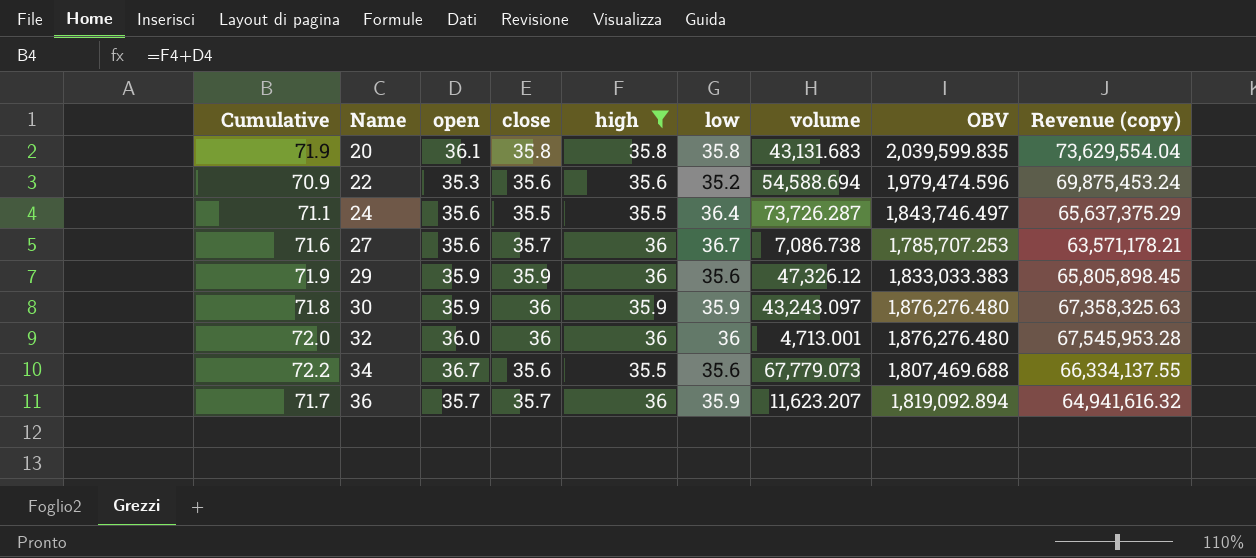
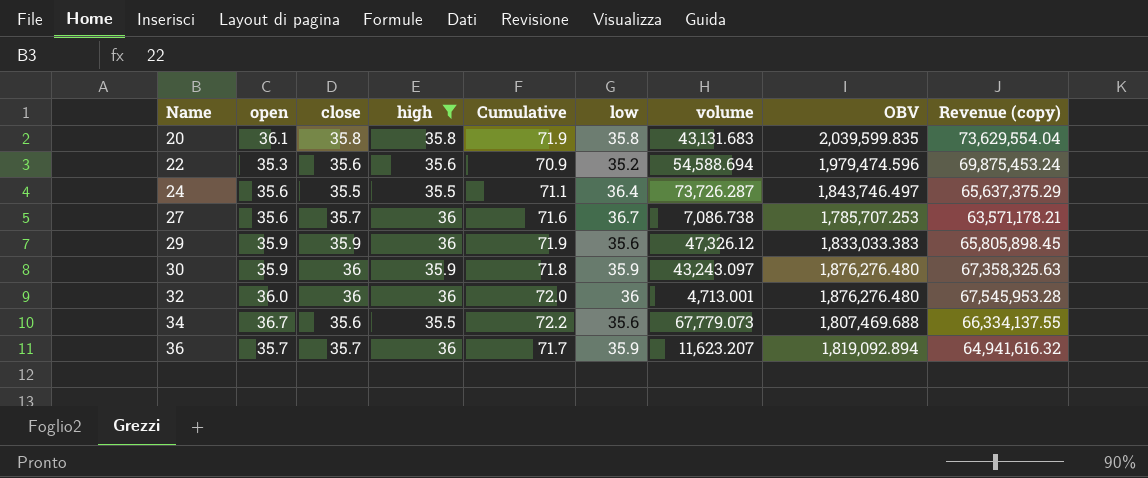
column Cumulative | position: 1 -> 5

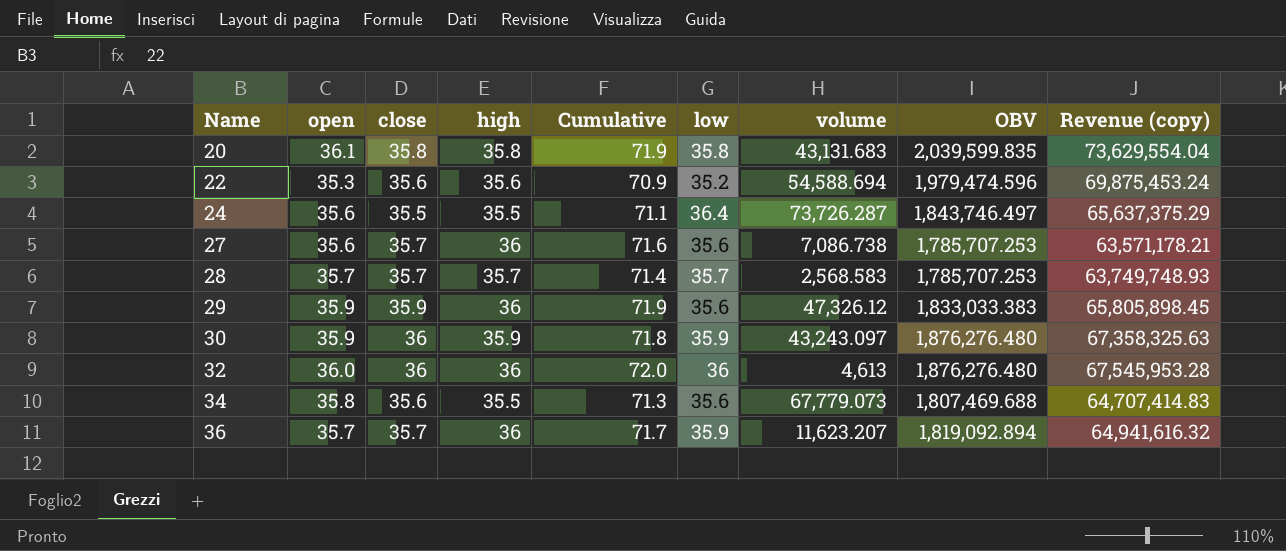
filter: high != 35.7 -> none
27 | low: 36.7 -> 35.6
32 | volume: 4,713.001 -> 4,613
34 | open: 36.7 -> 35.8
34 | Cumulative: 72.2 -> 71.3
34 | Revenue (copy): 66,334,137.55 -> 64,707,414.83

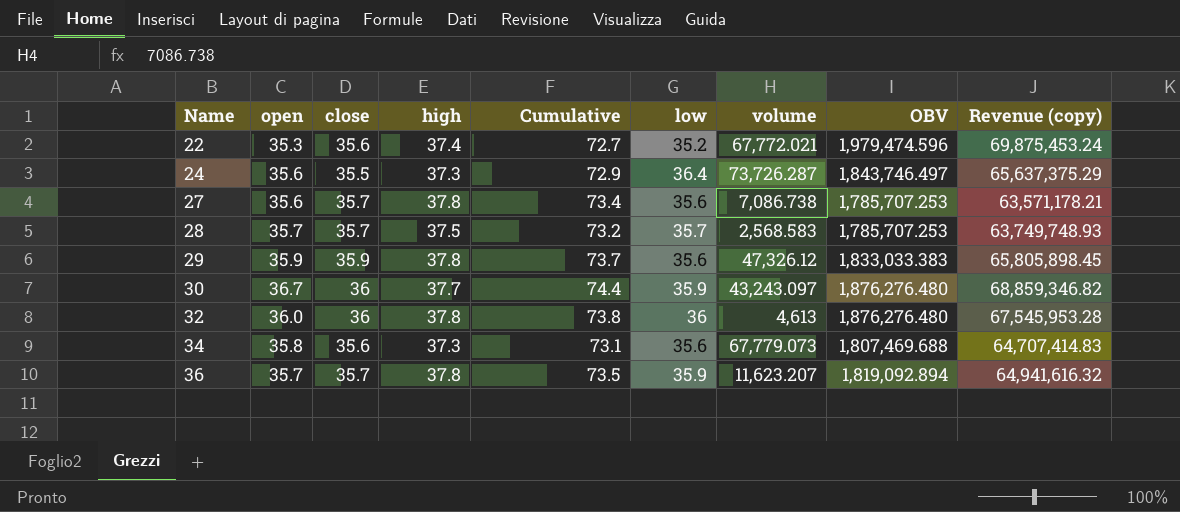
row 20: 36.1 | 35.8 | 35.8 | 71.9 | 35.8 | 43,131.683 | 2,039,599.835 | 73,629,554.04 -> none
22 | high: 35.6 -> 37.4
22 | Cumulative: 70.9 -> 72.7
22 | volume: 54,588.694 -> 67,772.021
24 | high: 35.5 -> 37.3
24 | Cumulative: 71.1 -> 72.9
27 | high: 36 -> 37.8
27 | Cumulative: 71.6 -> 73.4
28 | high: 35.7 -> 37.5
28 | Cumulative: 71.4 -> 73.2
29 | high: 36 -> 37.8
29 | Cumulative: 71.9 -> 73.7
30 | open: 35.9 -> 36.7
30 | high: 35.9 -> 37.7
30 | Cumulative: 71.8 -> 74.4
30 | Revenue (copy): 67,358,325.63 -> 68,859,346.82
32 | high: 36 -> 37.8
32 | Cumulative: 72.0 -> 73.8
34 | high: 35.5 -> 37.3
34 | Cumulative: 71.3 -> 73.1
36 | high: 36 -> 37.8
36 | Cumulative: 71.7 -> 73.5

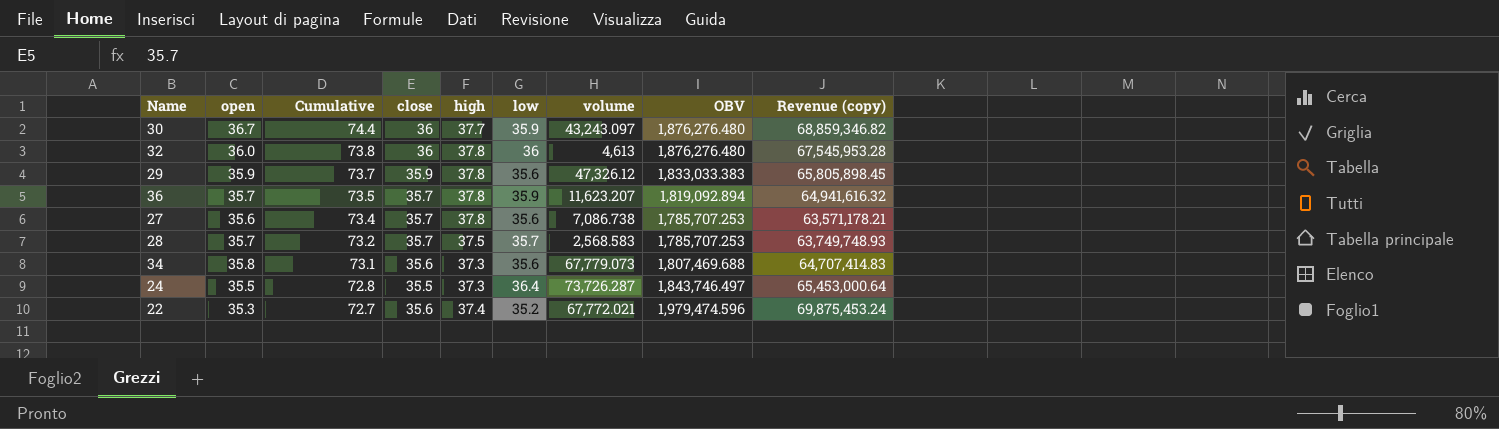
row order: Name ascending -> Cumulative descending
column Cumulative | position: 5 -> 3
24 | open: 35.6 -> 35.5
24 | Cumulative: 72.9 -> 72.8
24 | Revenue (copy): 65,637,375.29 -> 65,453,000.64

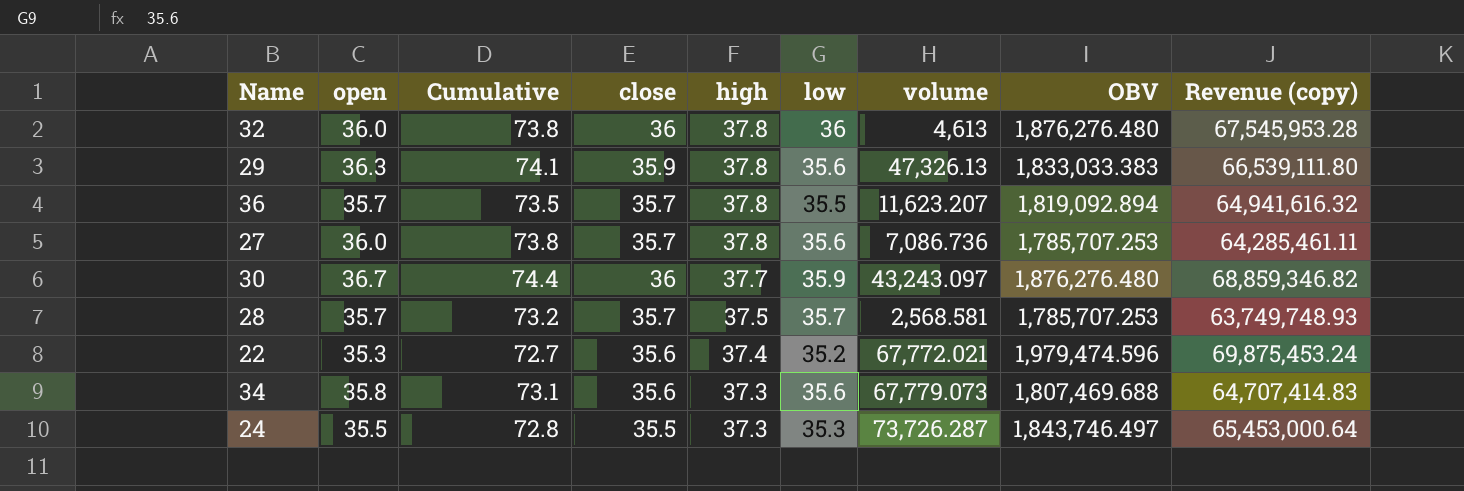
row order: Cumulative descending -> high descending
29 | open: 35.9 -> 36.3
29 | Cumulative: 73.7 -> 74.1
29 | volume: 47,326.12 -> 47,326.13
29 | Revenue (copy): 65,805,898.45 -> 66,539,111.80
36 | low: 35.9 -> 35.5
27 | open: 35.6 -> 36.0
27 | Cumulative: 73.4 -> 73.8
27 | volume: 7,086.738 -> 7,086.736
27 | Revenue (copy): 63,571,178.21 -> 64,285,461.11
28 | volume: 2,568.583 -> 2,568.581
24 | low: 36.4 -> 35.3

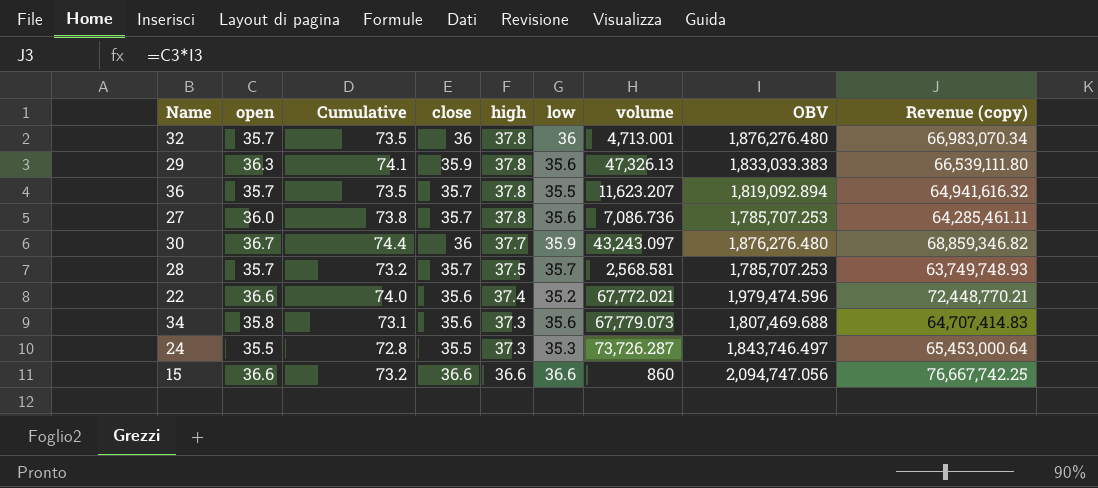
32 | open: 36.0 -> 35.7
32 | Cumulative: 73.8 -> 73.5
32 | volume: 4,613 -> 4,713.001
32 | Revenue (copy): 67,545,953.28 -> 66,983,070.34
22 | open: 35.3 -> 36.6
22 | Cumulative: 72.7 -> 74.0
22 | Revenue (copy): 69,875,453.24 -> 72,448,770.21
row 15: none -> 36.6 | 73.2 | 36.6 | 36.6 | 36.6 | 860 | 2,094,747.056 | 76,667,742.25

